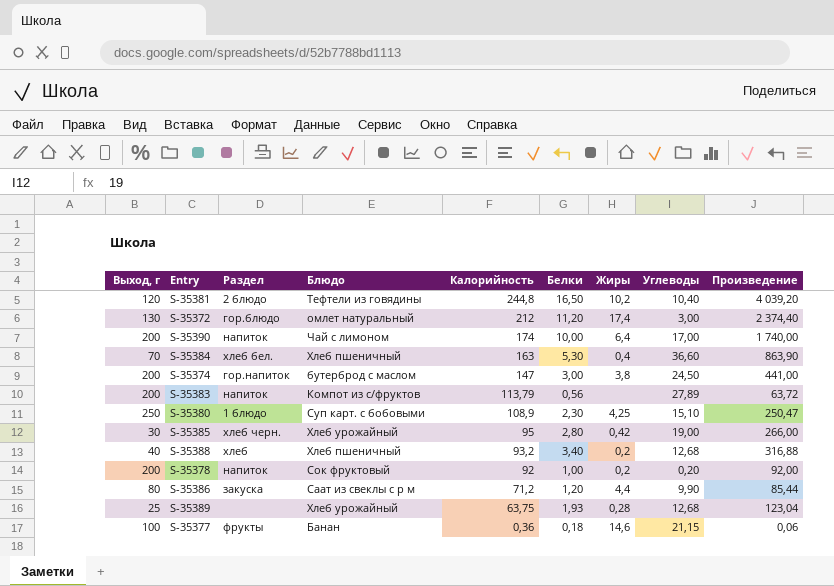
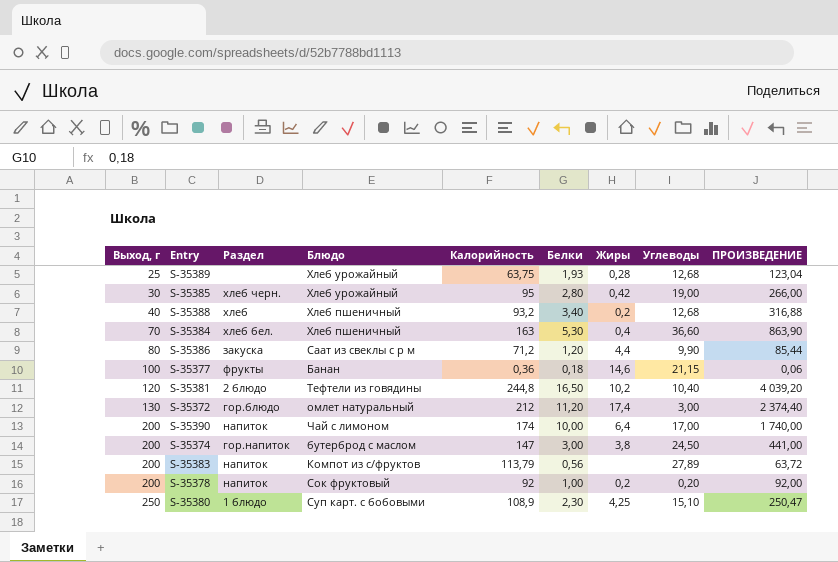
row order: Калорийность descending -> Выход, г ascending
column name: Произведение -> ПРОИЗВЕДЕНИЕ

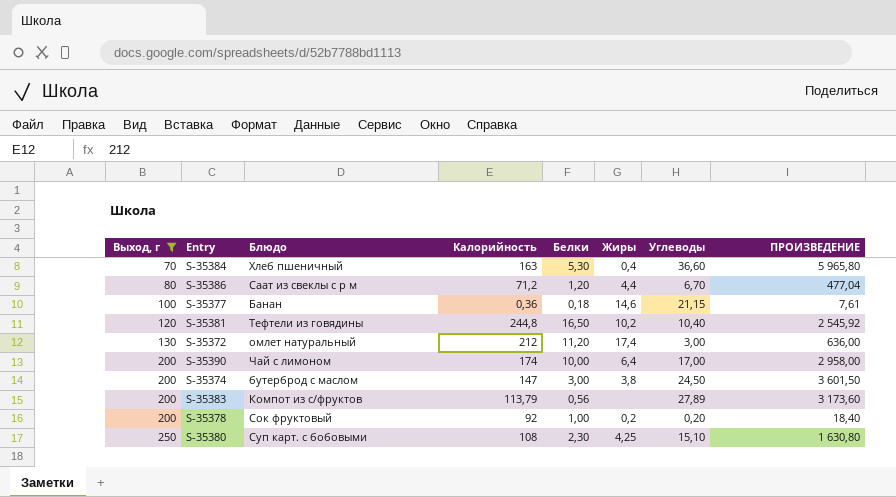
filter: none -> Выход, г >= 70
column Раздел | position: 3 -> none
column ПРОИЗВЕДЕНИЕ | formula: [Калорийность] * [Белки] -> [Калорийность] * [Углеводы]
S-35386 | Углеводы: 9,90 -> 6,70
S-35380 | Калорийность: 108,9 -> 108

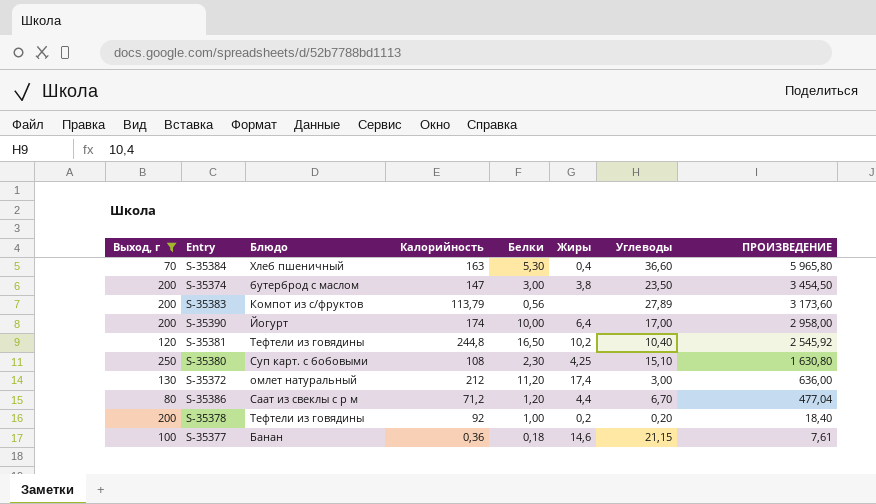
row order: Выход, г ascending -> ПРОИЗВЕДЕНИЕ descending
S-35374 | Углеводы: 24,50 -> 23,50
S-35374 | ПРОИЗВЕДЕНИЕ: 3 601,50 -> 3 454,50
S-35390 | Блюдо: Чай с лимоном -> Йогурт
S-35378 | Блюдо: Сок фруктовый -> Тефтели из говядины

